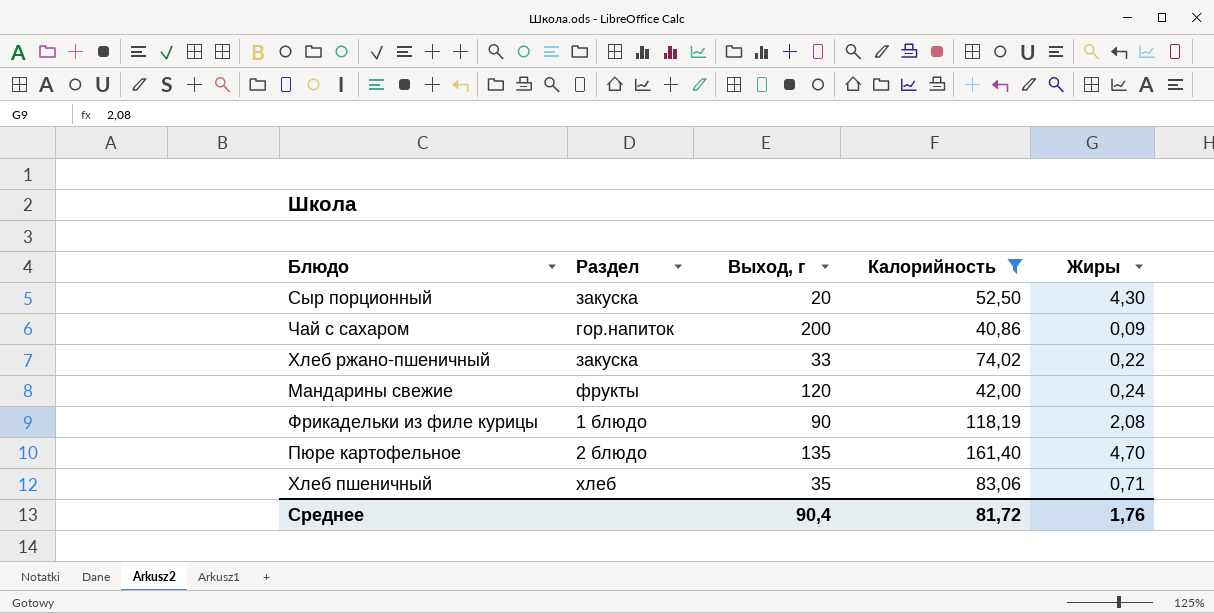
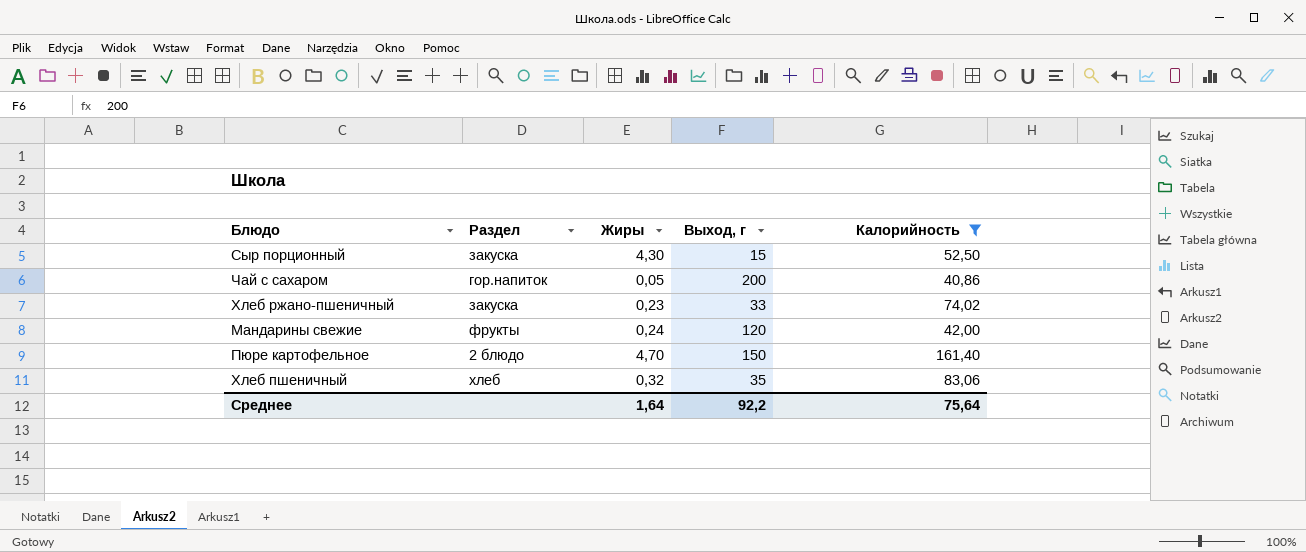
column Жиры | position: 5 -> 3
row Фрикадельки из филе курицы: 1 блюдо | 90 | 118,19 | 2,08 -> none
Сыр порционный | Выход, г: 20 -> 15
Чай с сахаром | Жиры: 0,09 -> 0,05
Хлеб ржано-пшеничный | Жиры: 0,22 -> 0,23
Пюре картофельное | Выход, г: 135 -> 150
Хлеб пшеничный | Жиры: 0,71 -> 0,32
Среднее | Жиры: 1,76 -> 1,64
Среднее | Выход, г: 90,4 -> 92,2
Среднее | Калорийность: 81,72 -> 75,64

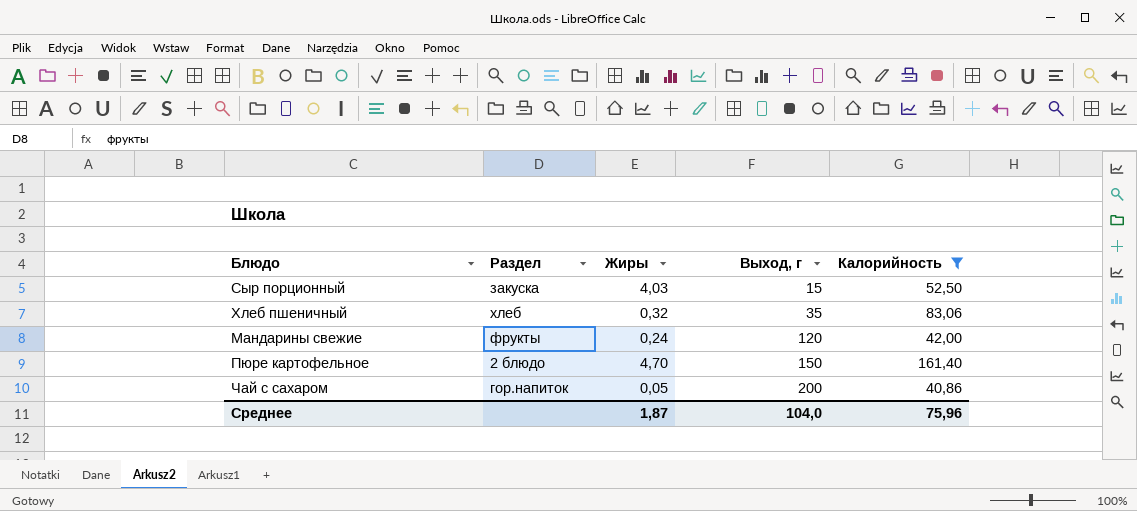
row order: none -> Выход, г ascending
row Хлеб ржано-пшеничный: закуска | 0,23 | 33 | 74,02 -> none
Сыр порционный | Жиры: 4,30 -> 4,03
Среднее | Жиры: 1,64 -> 1,87
Среднее | Выход, г: 92,2 -> 104,0
Среднее | Калорийность: 75,64 -> 75,96

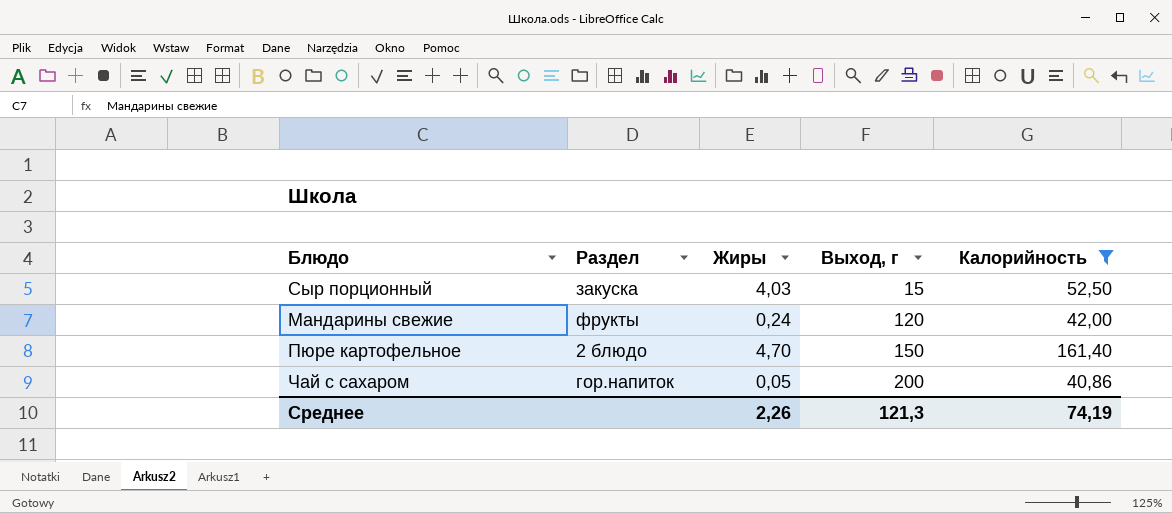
row Хлеб пшеничный: хлеб | 0,32 | 35 | 83,06 -> none
Среднее | Жиры: 1,87 -> 2,26
Среднее | Выход, г: 104,0 -> 121,3
Среднее | Калорийность: 75,96 -> 74,19

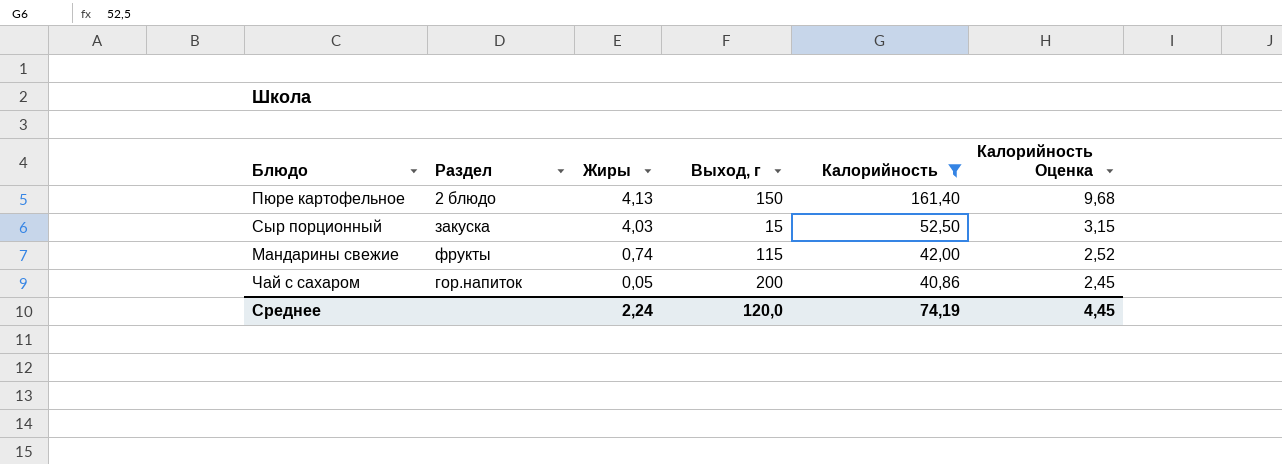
row order: Выход, г ascending -> Жиры descending
column Калорийность Оценка | formula: none -> [Калорийность] * 0,06
Пюре картофельное | Жиры: 4,70 -> 4,13
Мандарины свежие | Жиры: 0,24 -> 0,74
Мандарины свежие | Выход, г: 120 -> 115
Среднее | Жиры: 2,26 -> 2,24
Среднее | Выход, г: 121,3 -> 120,0

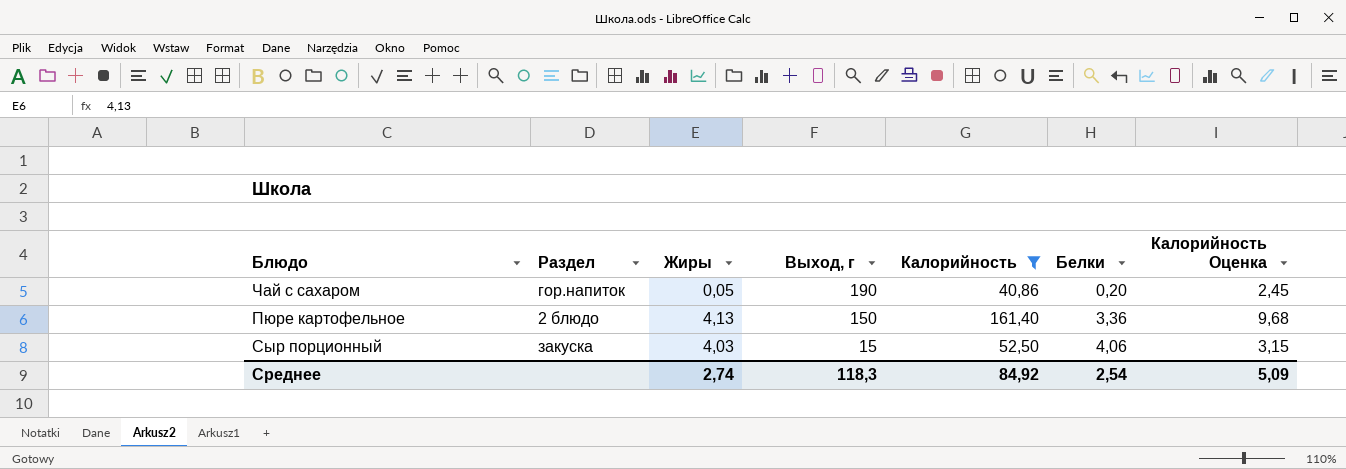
row order: Жиры descending -> Выход, г descending
column Белки | position: none -> 6
row Мандарины свежие: фрукты | 0,74 | 115 | 42,00 | 2,52 -> none
Чай с сахаром | Выход, г: 200 -> 190
Среднее | Жиры: 2,24 -> 2,74
Среднее | Выход, г: 120,0 -> 118,3
Среднее | Калорийность: 74,19 -> 84,92
Среднее | Калорийность Оценка: 4,45 -> 5,09

